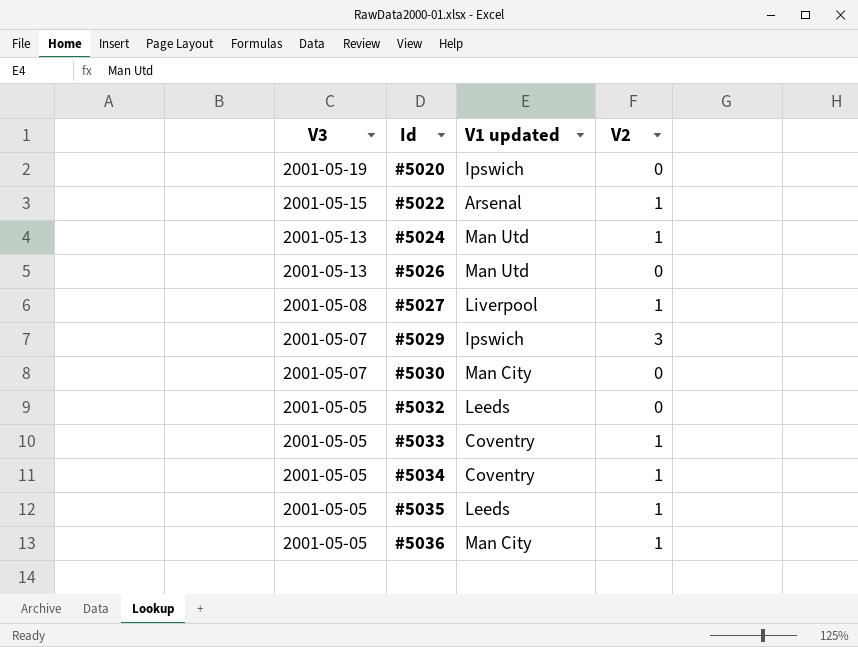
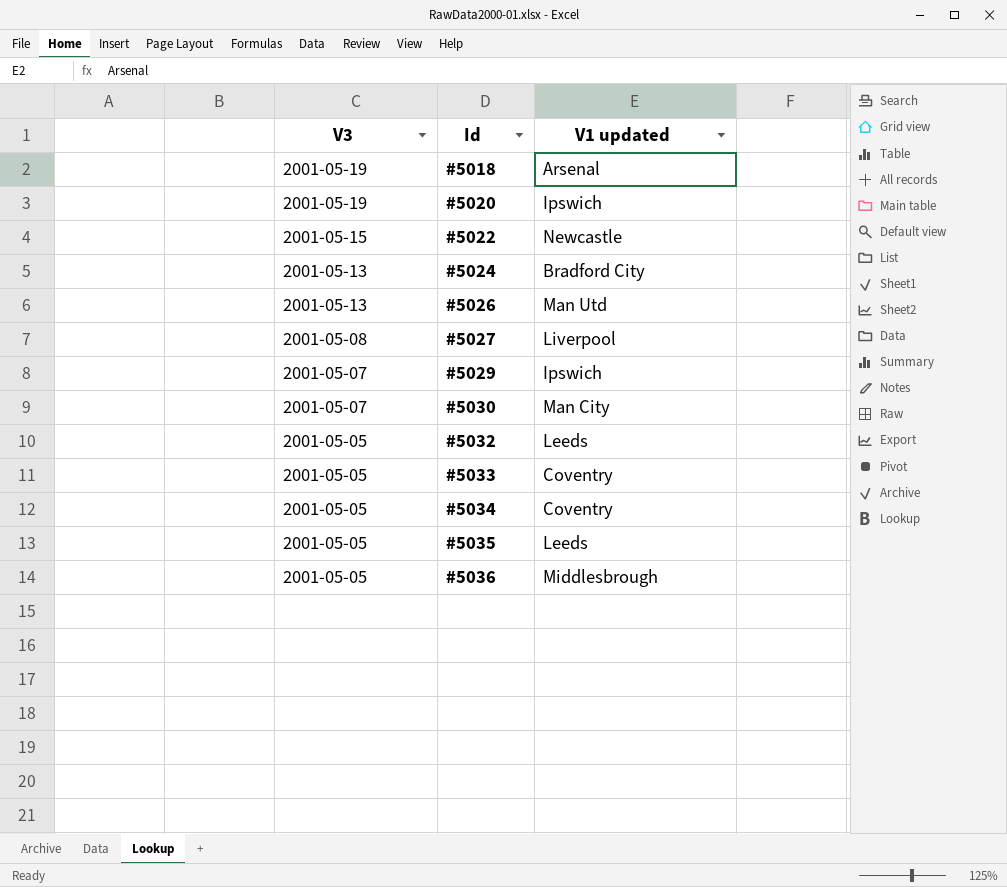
column V2 | position: 4 -> none
row #5018: none -> 2001-05-19 | Arsenal
#5022 | V1 updated: Arsenal -> Newcastle
#5024 | V1 updated: Man Utd -> Bradford City
#5036 | V1 updated: Man City -> Middlesbrough

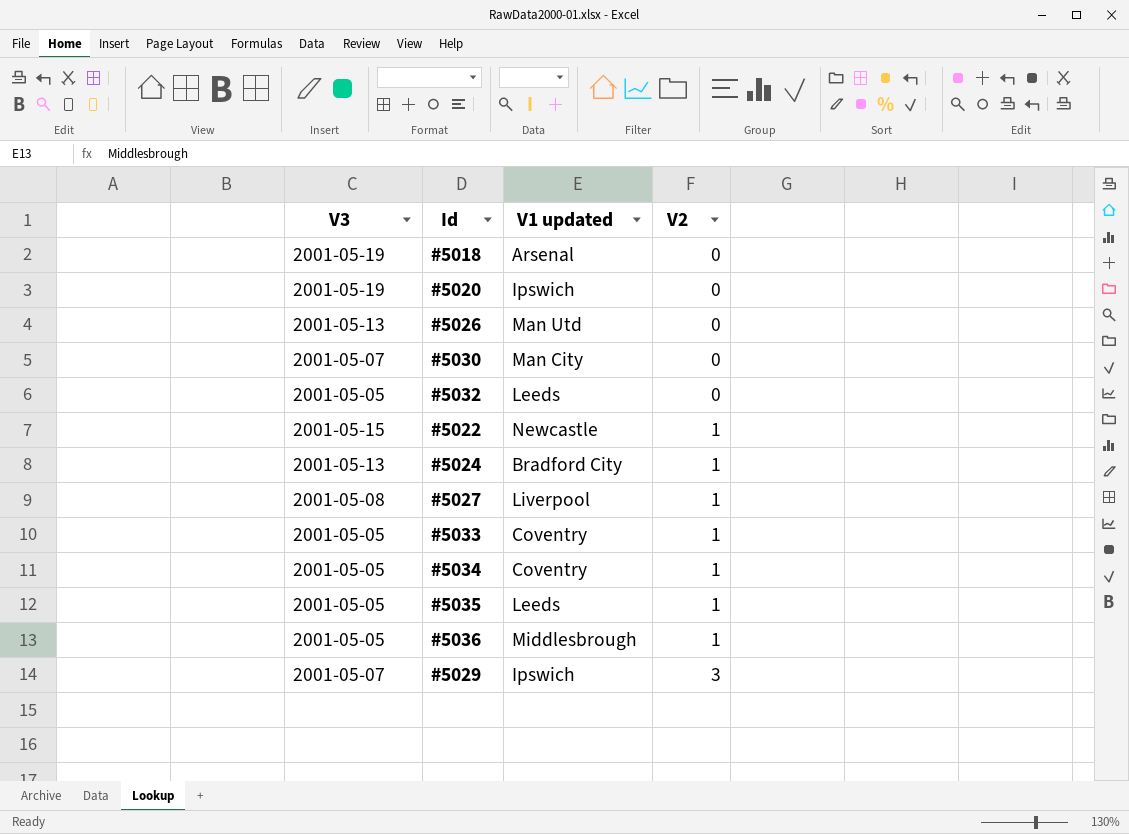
row order: V3 descending -> V2 ascending
column V2 | position: none -> 4

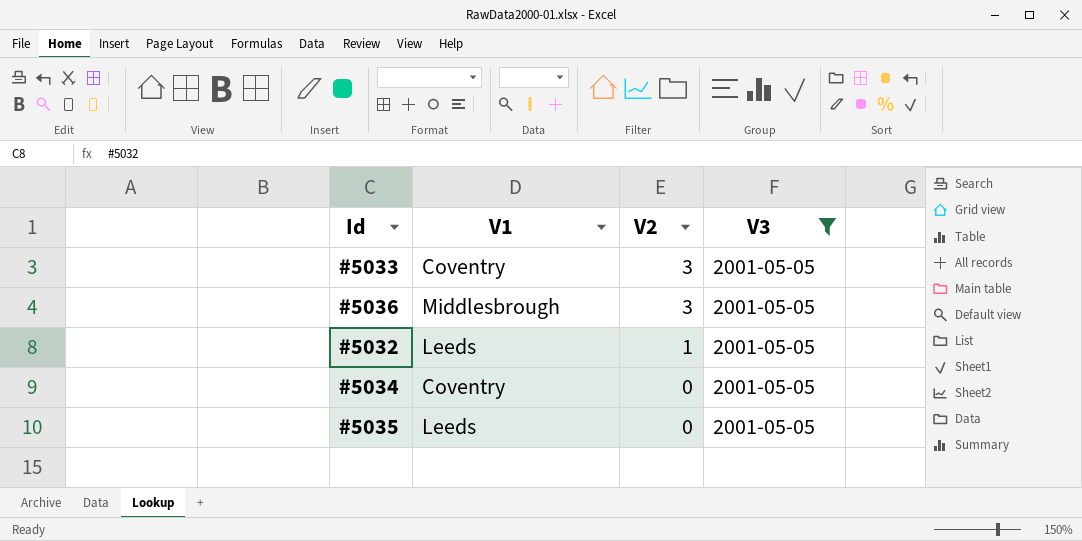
filter: none -> V3 = 2001-05-05
row order: V2 ascending -> V2 descending
column name: V1 updated -> V1
column V3 | position: 1 -> 4
#5033 | V2: 1 -> 3
#5036 | V2: 1 -> 3
#5032 | V2: 0 -> 1
#5034 | V2: 1 -> 0
#5035 | V2: 1 -> 0

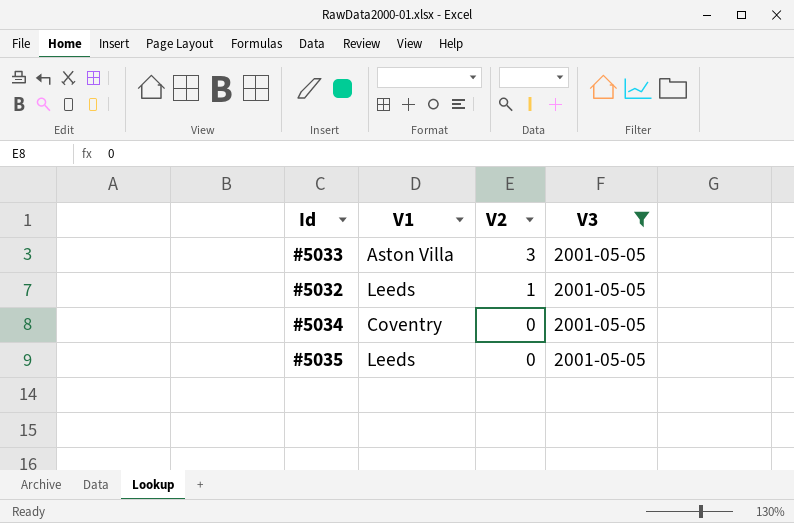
row #5036: Middlesbrough | 3 | 2001-05-05 -> none
#5033 | V1: Coventry -> Aston Villa

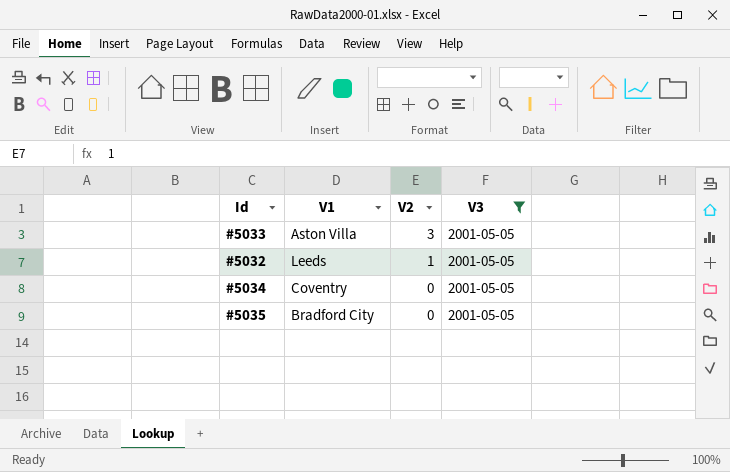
#5035 | V1: Leeds -> Bradford City

